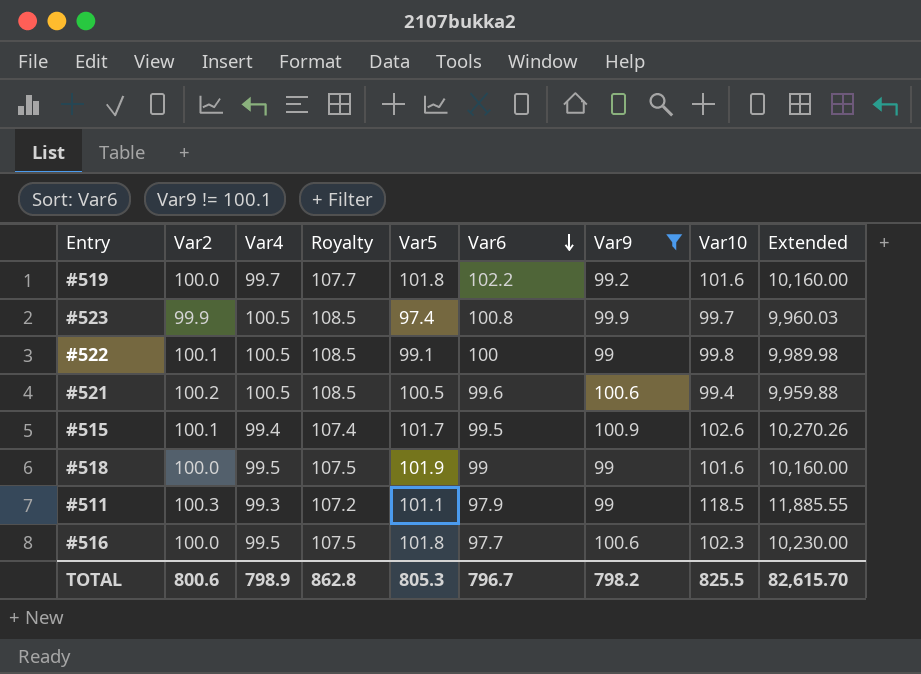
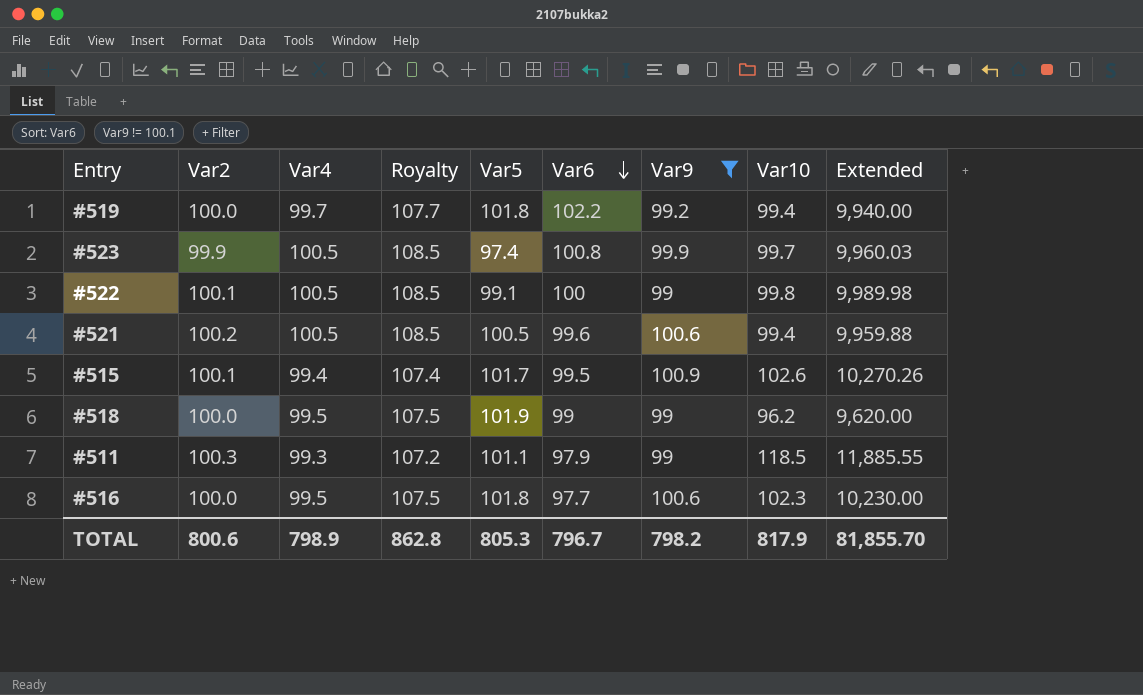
#519 | Var10: 101.6 -> 99.4
#519 | Extended: 10,160.00 -> 9,940.00
#518 | Var10: 101.6 -> 96.2
#518 | Extended: 10,160.00 -> 9,620.00
TOTAL | Var10: 825.5 -> 817.9
TOTAL | Extended: 82,615.70 -> 81,855.70

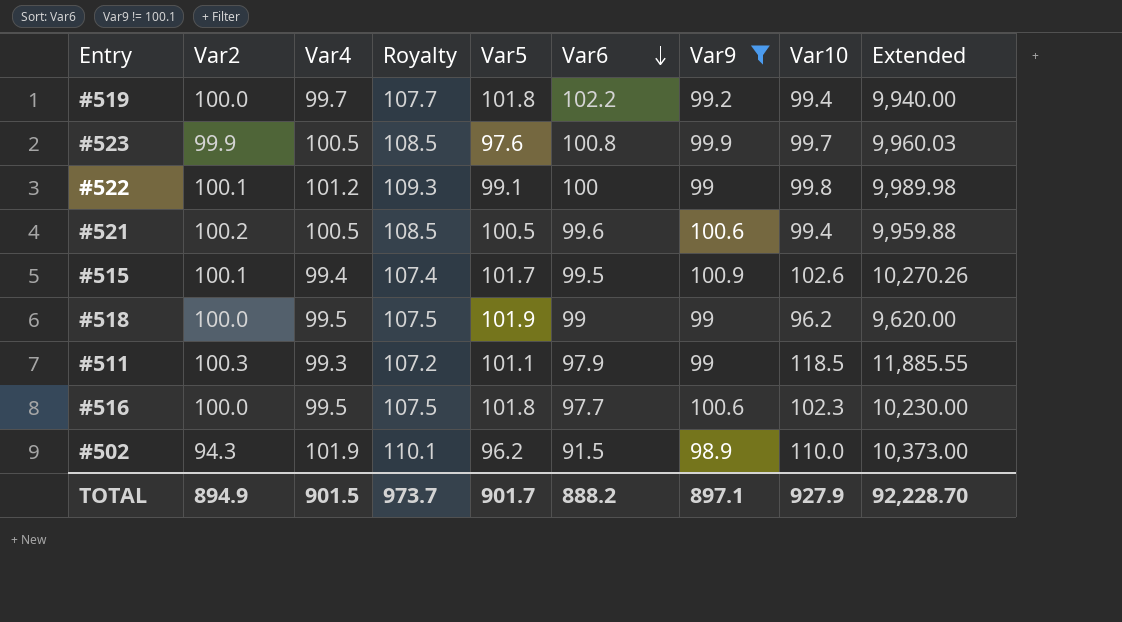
#523 | Var5: 97.4 -> 97.6
#522 | Var4: 100.5 -> 101.2
#522 | Royalty: 108.5 -> 109.3
row #502: none -> 94.3 | 101.9 | 110.1 | 96.2 | 91.5 | 98.9 | 110.0 | 10,373.00
TOTAL | Var2: 800.6 -> 894.9
TOTAL | Var4: 798.9 -> 901.5
TOTAL | Royalty: 862.8 -> 973.7
TOTAL | Var5: 805.3 -> 901.7
TOTAL | Var6: 796.7 -> 888.2
TOTAL | Var9: 798.2 -> 897.1
TOTAL | Var10: 817.9 -> 927.9
TOTAL | Extended: 81,855.70 -> 92,228.70

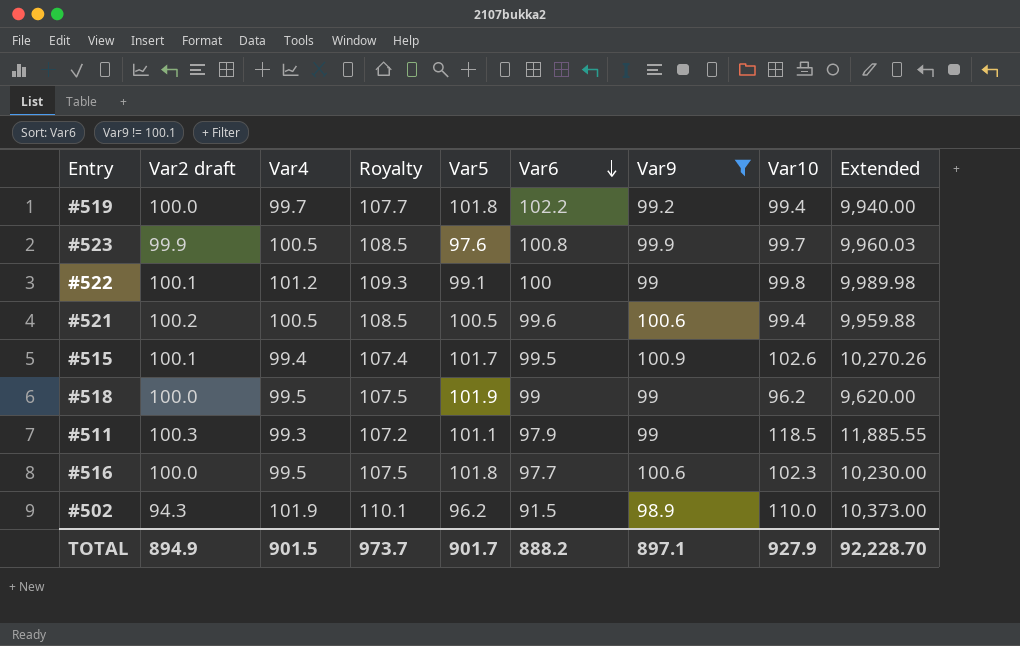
column name: Var2 -> Var2 draft

